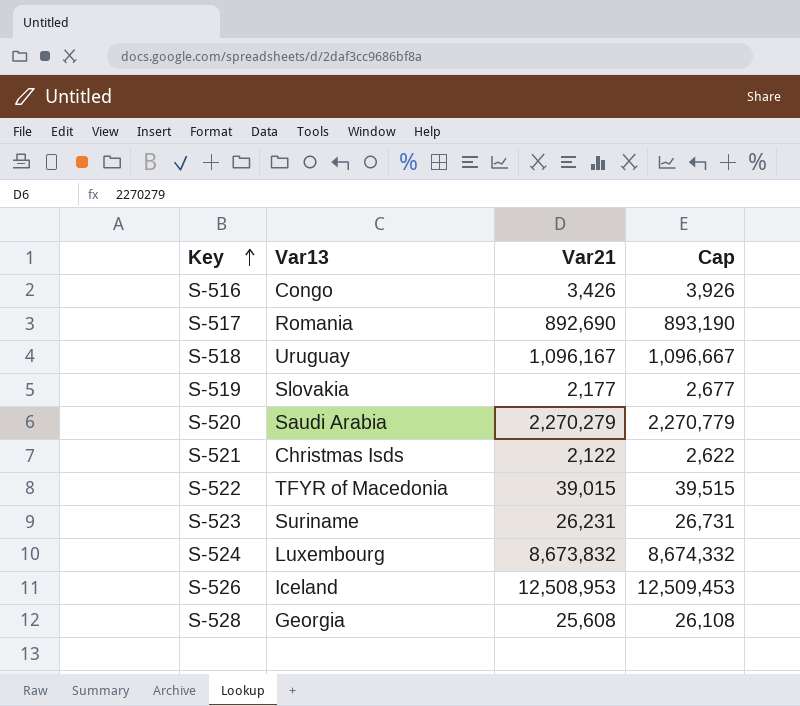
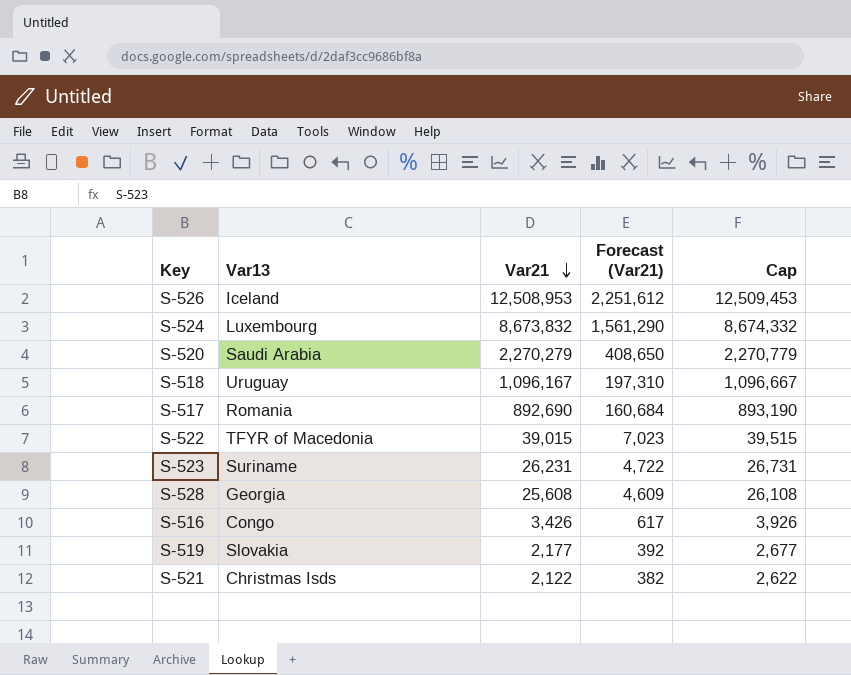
row order: Key ascending -> Var21 descending
column Forecast (Var21) | formula: none -> [Var21] * 0.18

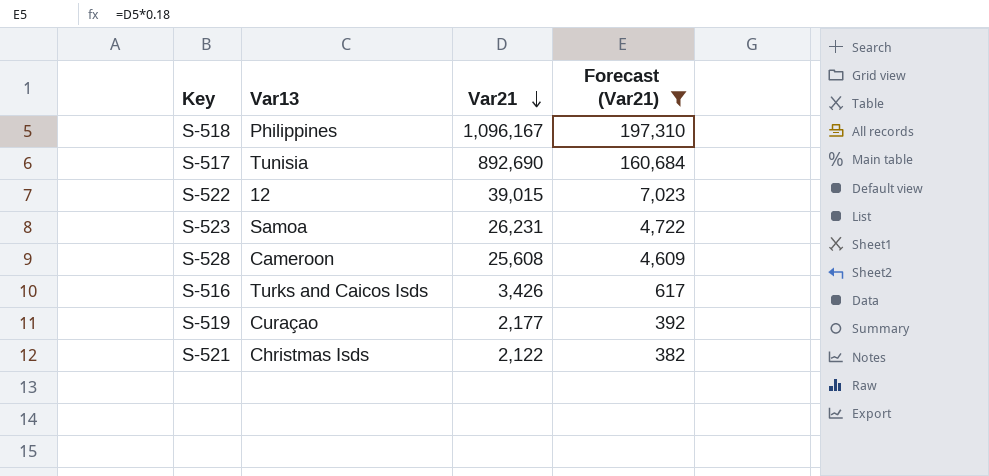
filter: none -> Forecast (Var21) <= 197,310
column Cap | formula: [Var21] + 500 -> none
S-518 | Var13: Uruguay -> Philippines
S-517 | Var13: Romania -> Tunisia
S-522 | Var13: TFYR of Macedonia -> 12
S-523 | Var13: Suriname -> Samoa
S-528 | Var13: Georgia -> Cameroon
S-516 | Var13: Congo -> Turks and Caicos Isds
S-519 | Var13: Slovakia -> Curaçao

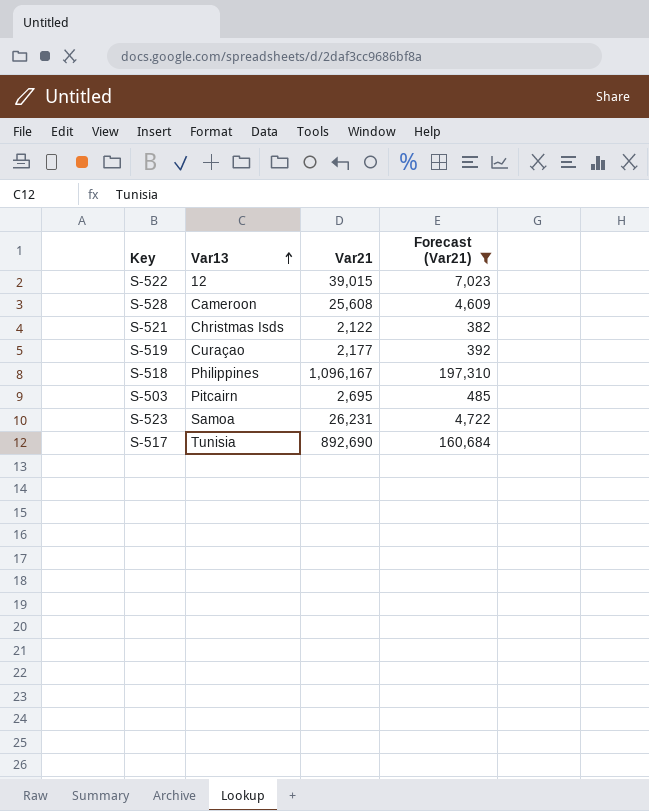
row order: Var21 descending -> Var13 ascending
row S-516: Turks and Caicos Isds | 3,426 | 617 -> none
row S-503: none -> Pitcairn | 2,695 | 485

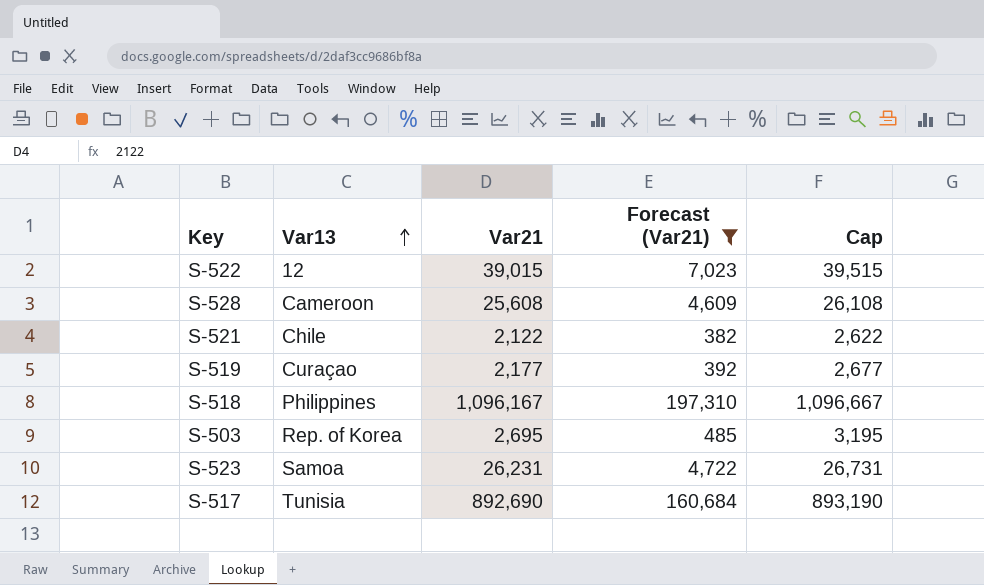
column Cap | formula: none -> [Var21] + 500
S-521 | Var13: Christmas Isds -> Chile
S-503 | Var13: Pitcairn -> Rep. of Korea

